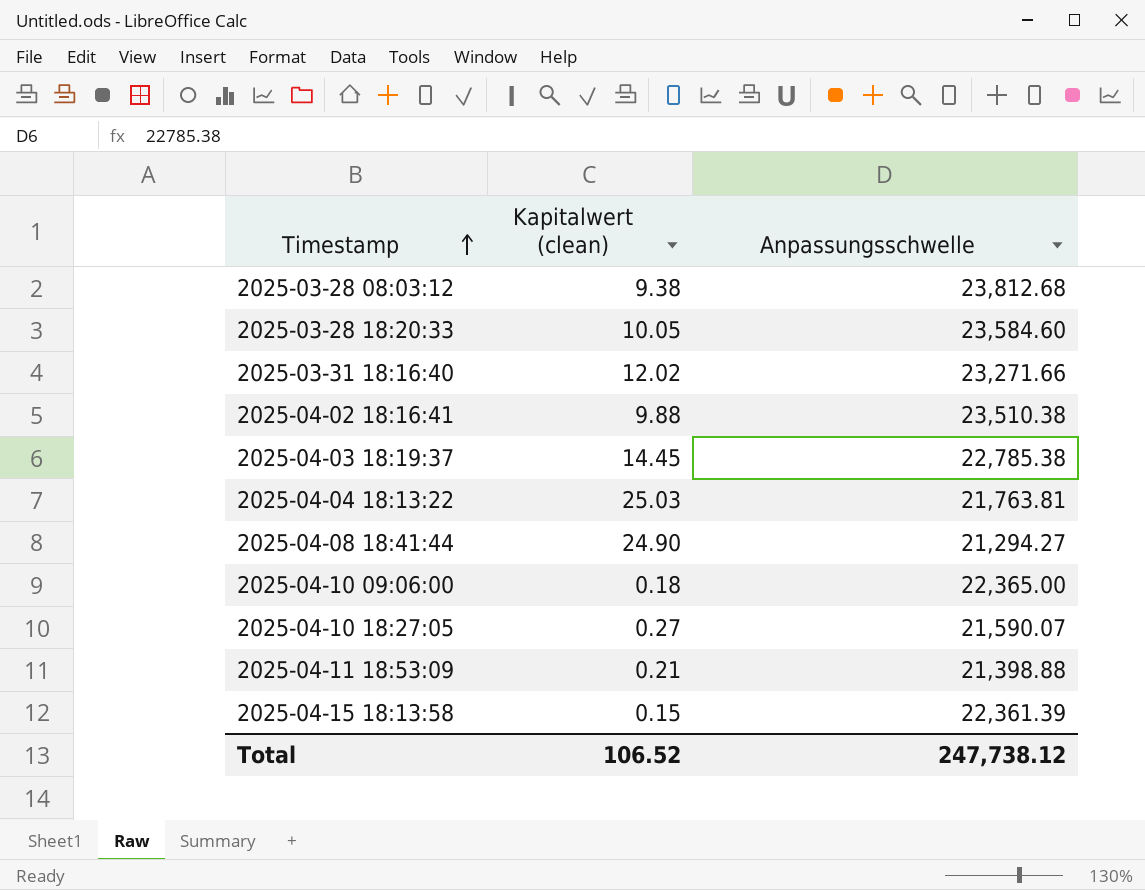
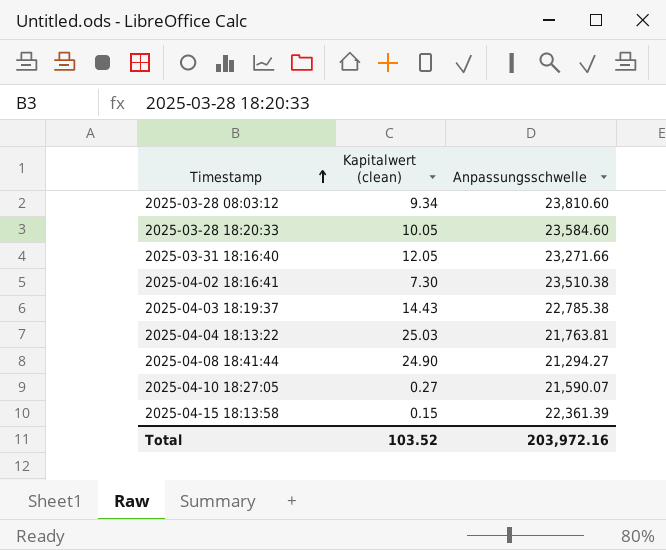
row 2025-04-10 09:06:00: 0.18 | 22,365.00 -> none
row 2025-04-11 18:53:09: 0.21 | 21,398.88 -> none
2025-03-28 08:03:12 | Kapitalwert (clean): 9.38 -> 9.34
2025-03-28 08:03:12 | Anpassungsschwelle: 23,812.68 -> 23,810.60
2025-03-31 18:16:40 | Kapitalwert (clean): 12.02 -> 12.05
2025-04-02 18:16:41 | Kapitalwert (clean): 9.88 -> 7.30
2025-04-03 18:19:37 | Kapitalwert (clean): 14.45 -> 14.43
Total | Kapitalwert (clean): 106.52 -> 103.52
Total | Anpassungsschwelle: 247,738.12 -> 203,972.16

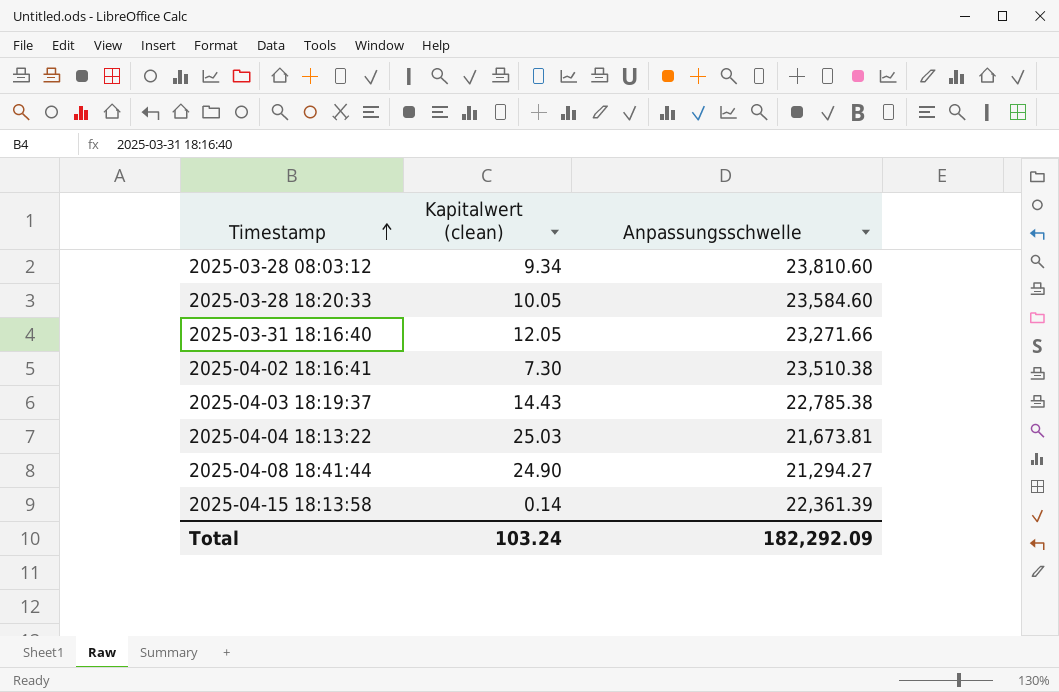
row 2025-04-10 18:27:05: 0.27 | 21,590.07 -> none
2025-04-04 18:13:22 | Anpassungsschwelle: 21,763.81 -> 21,673.81
2025-04-15 18:13:58 | Kapitalwert (clean): 0.15 -> 0.14
Total | Kapitalwert (clean): 103.52 -> 103.24
Total | Anpassungsschwelle: 203,972.16 -> 182,292.09

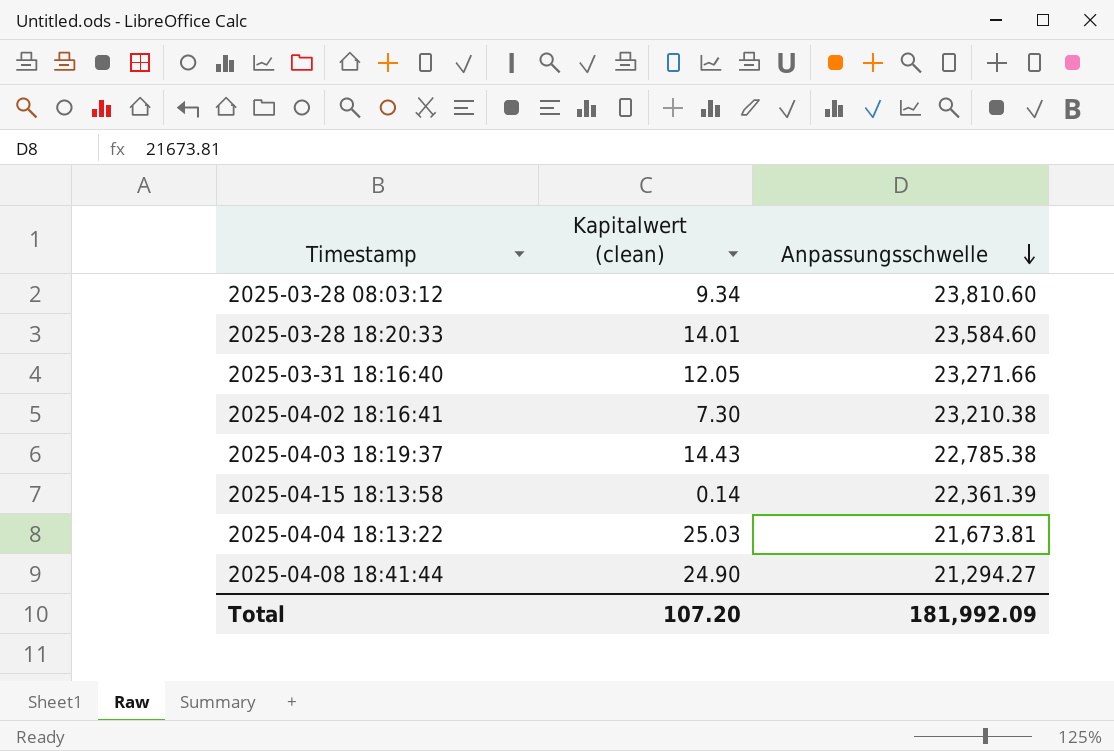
row order: Timestamp ascending -> Anpassungsschwelle descending
2025-03-28 18:20:33 | Kapitalwert (clean): 10.05 -> 14.01
2025-04-02 18:16:41 | Anpassungsschwelle: 23,510.38 -> 23,210.38
Total | Kapitalwert (clean): 103.24 -> 107.20
Total | Anpassungsschwelle: 182,292.09 -> 181,992.09

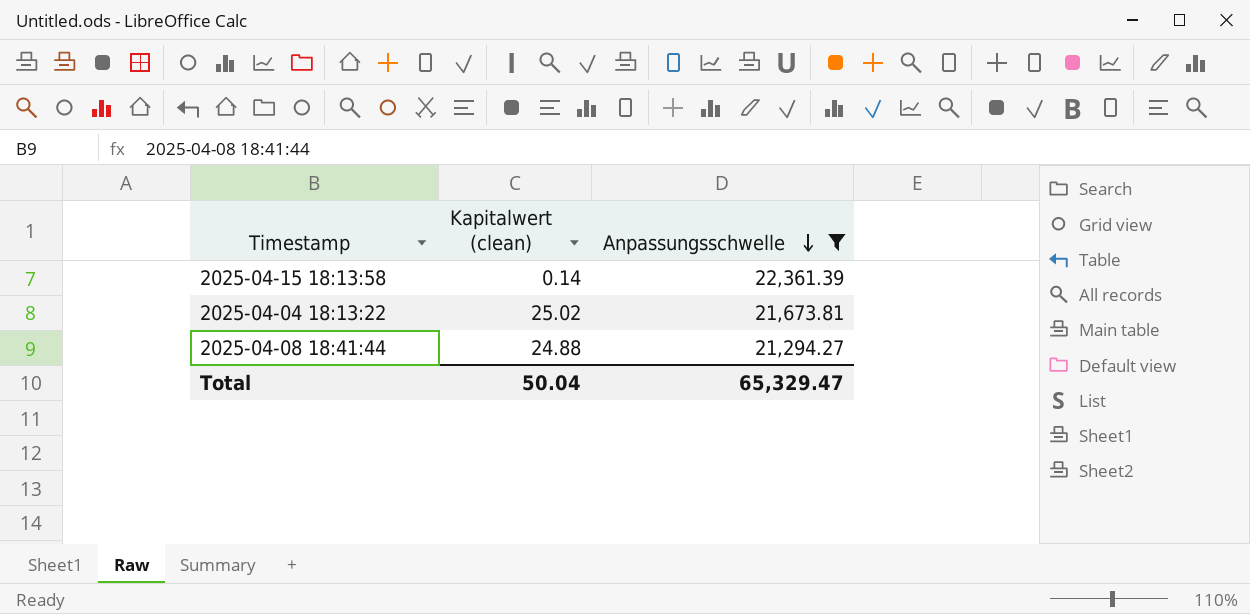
filter: none -> Anpassungsschwelle <= 22,361.39
2025-04-04 18:13:22 | Kapitalwert (clean): 25.03 -> 25.02
2025-04-08 18:41:44 | Kapitalwert (clean): 24.90 -> 24.88
Total | Kapitalwert (clean): 107.20 -> 50.04
Total | Anpassungsschwelle: 181,992.09 -> 65,329.47

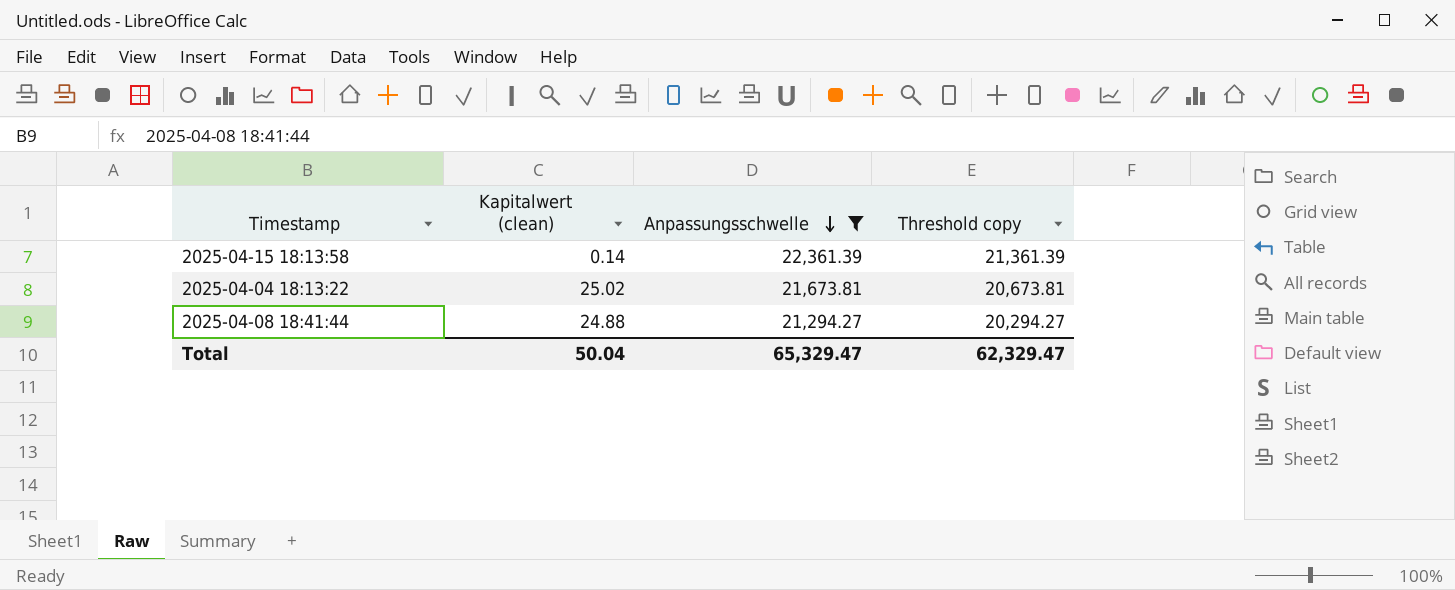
column Threshold copy | formula: none -> [Anpassungsschwelle] - 1000

